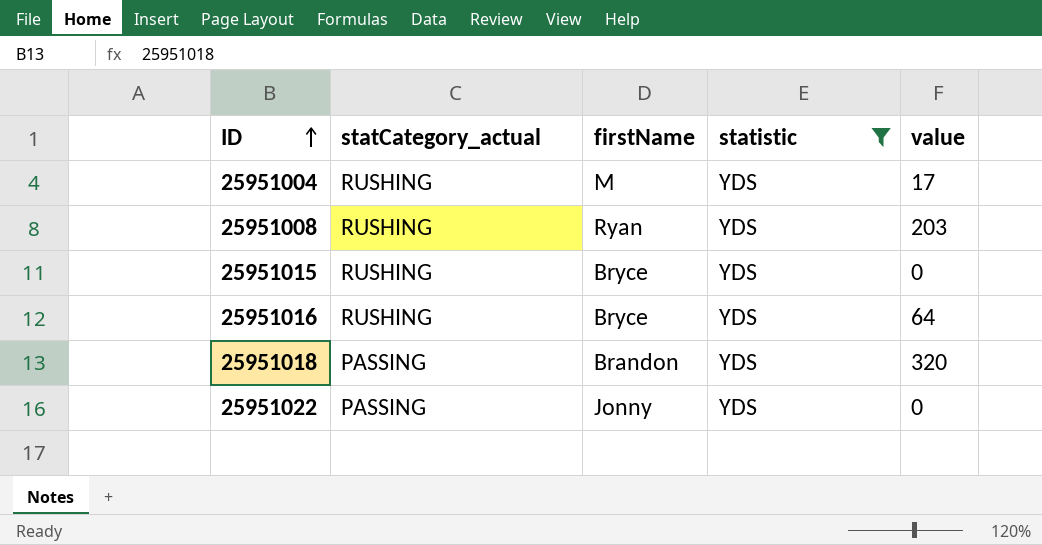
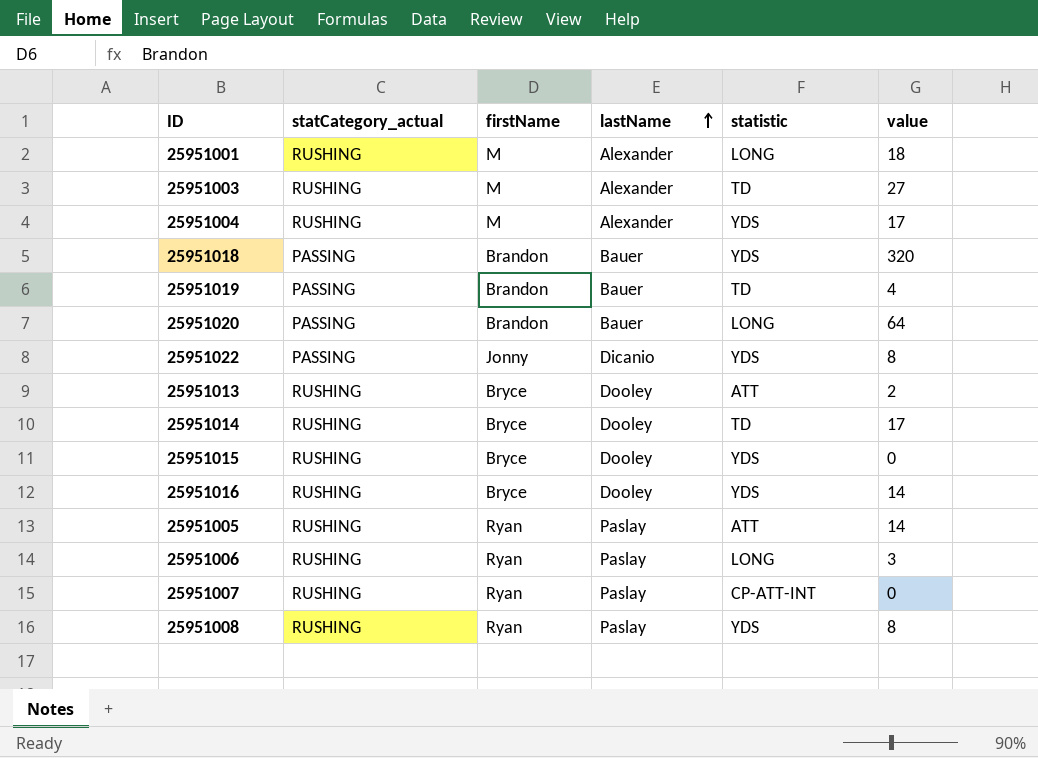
filter: statistic = YDS -> none
row order: ID ascending -> lastName ascending
column lastName | position: none -> 4
25951022 | value: 0 -> 8
25951016 | value: 64 -> 14
25951008 | value: 203 -> 8

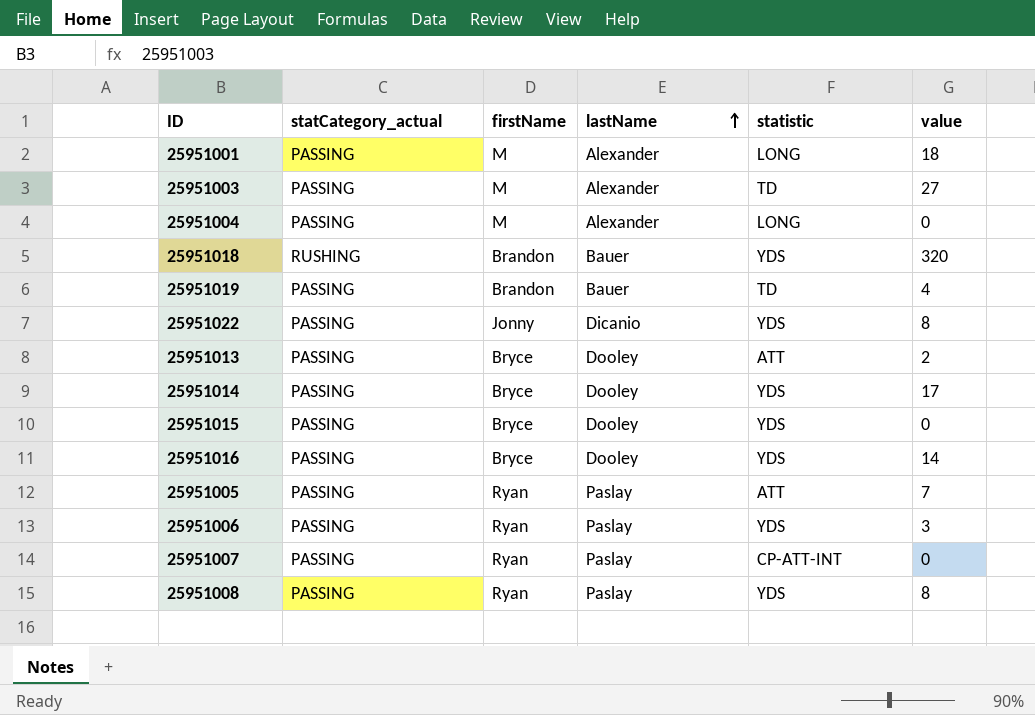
row 25951020: PASSING | Brandon | Bauer | LONG | 64 -> none
25951001 | statCategory_actual: RUSHING -> PASSING
25951003 | statCategory_actual: RUSHING -> PASSING
25951004 | statCategory_actual: RUSHING -> PASSING
25951004 | statistic: YDS -> LONG
25951004 | value: 17 -> 0
25951018 | statCategory_actual: PASSING -> RUSHING
25951013 | statCategory_actual: RUSHING -> PASSING
25951014 | statCategory_actual: RUSHING -> PASSING
25951014 | statistic: TD -> YDS
25951015 | statCategory_actual: RUSHING -> PASSING
25951016 | statCategory_actual: RUSHING -> PASSING
25951005 | statCategory_actual: RUSHING -> PASSING
25951005 | value: 14 -> 7
25951006 | statCategory_actual: RUSHING -> PASSING
25951006 | statistic: LONG -> YDS
25951007 | statCategory_actual: RUSHING -> PASSING
25951008 | statCategory_actual: RUSHING -> PASSING

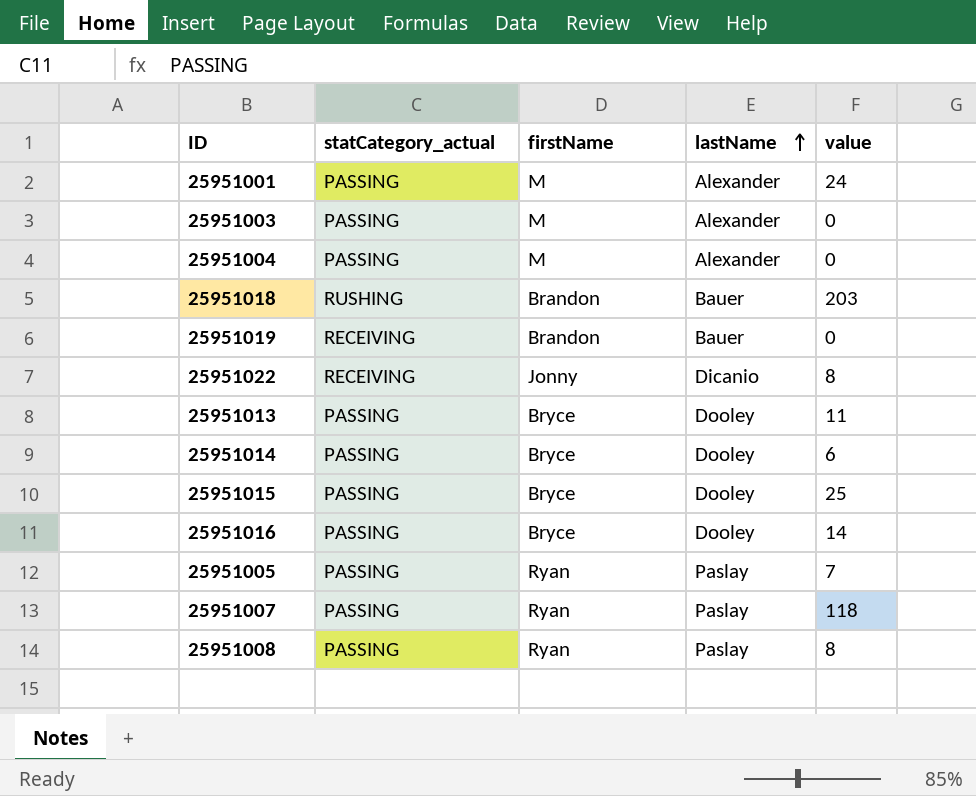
column statistic | position: 5 -> none
row 25951006: PASSING | Ryan | Paslay | YDS | 3 -> none
25951001 | value: 18 -> 24
25951003 | value: 27 -> 0
25951018 | value: 320 -> 203
25951019 | statCategory_actual: PASSING -> RECEIVING
25951019 | value: 4 -> 0
25951022 | statCategory_actual: PASSING -> RECEIVING
25951013 | value: 2 -> 11
25951014 | value: 17 -> 6
25951015 | value: 0 -> 25
25951007 | value: 0 -> 118

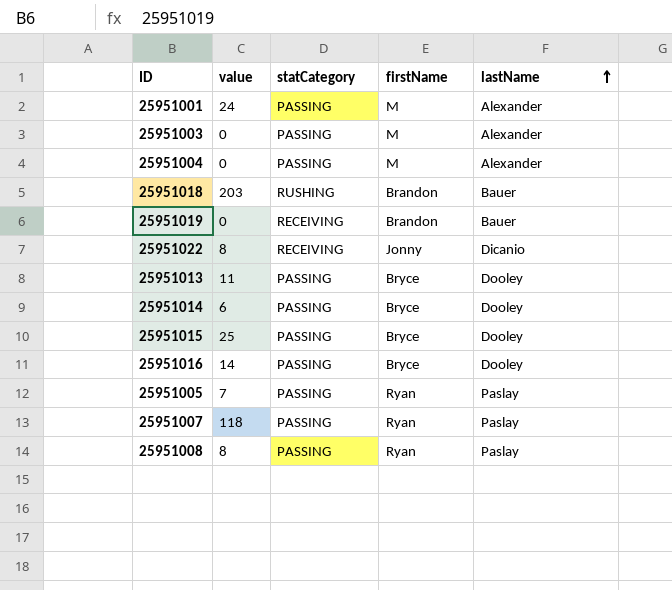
column value | position: 5 -> 2
column name: statCategory_actual -> statCategory

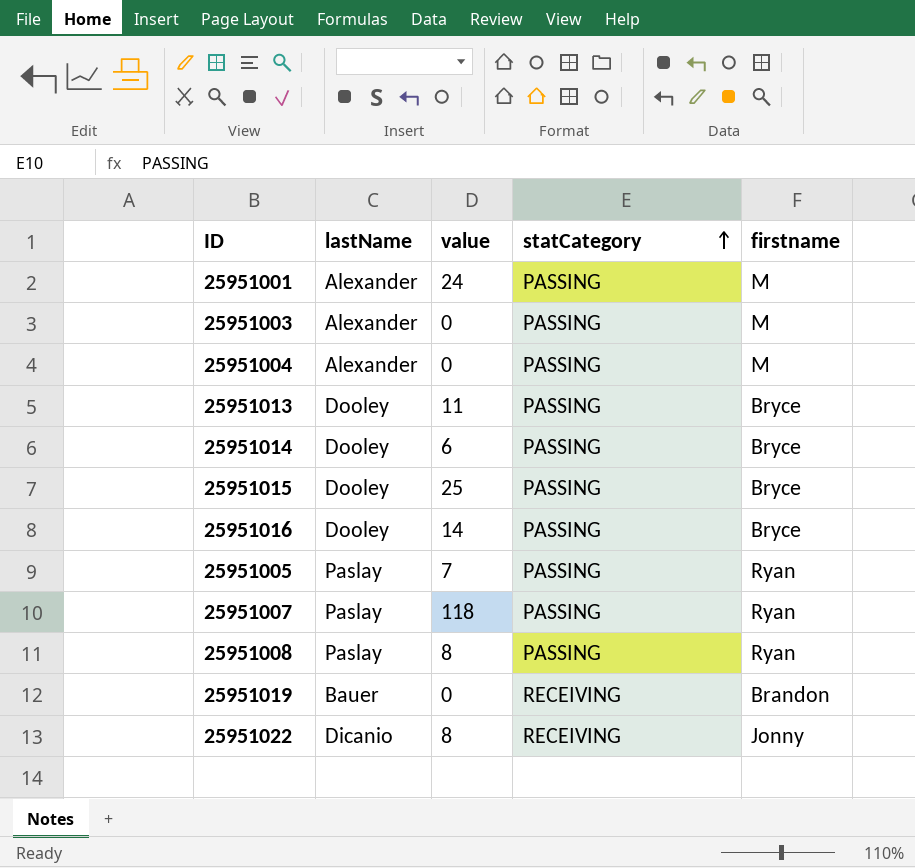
row order: lastName ascending -> statCategory ascending
column lastName | position: 5 -> 2
column name: firstName -> firstname
row 25951018: 203 | RUSHING | Brandon | Bauer -> none

